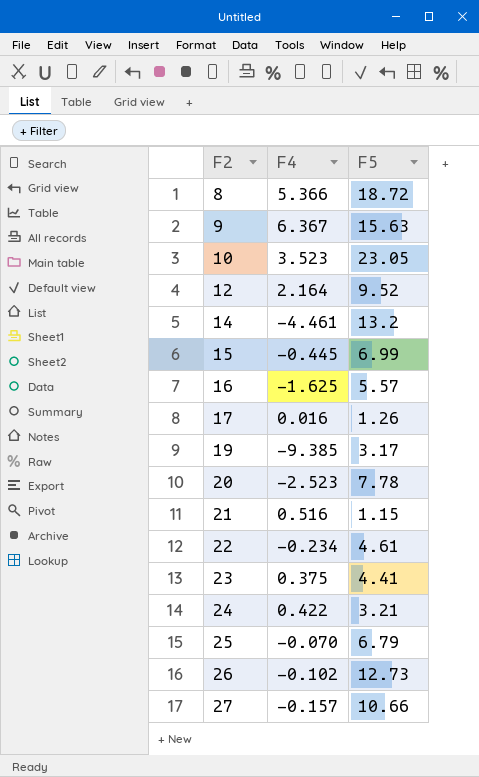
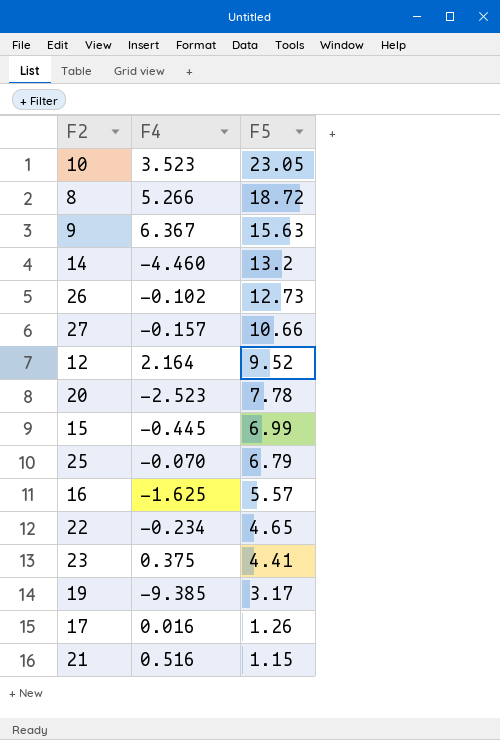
row order: F2 ascending -> F5 descending
row 24: 0.422 | 3.21 -> none
8 | F4: 5.366 -> 5.266
14 | F4: -4.461 -> -4.460
22 | F5: 4.61 -> 4.65

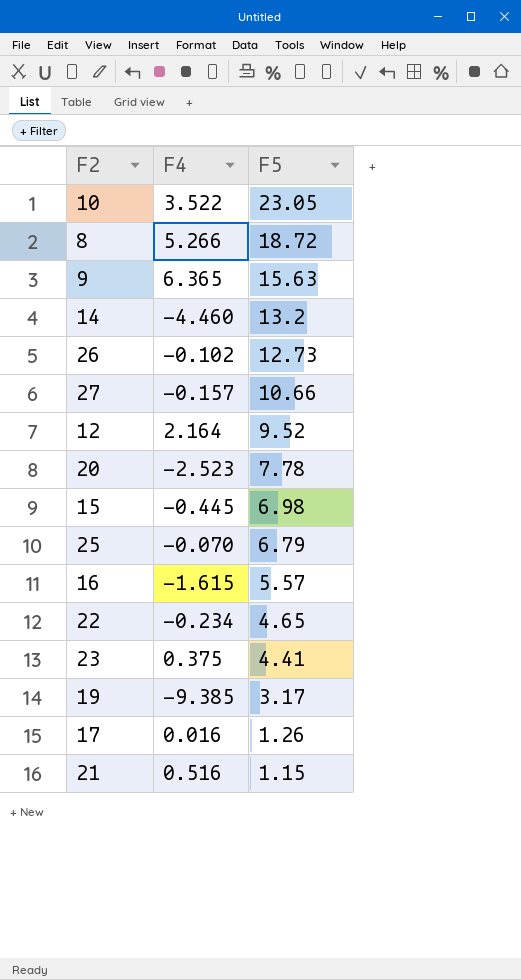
10 | F4: 3.523 -> 3.522
9 | F4: 6.367 -> 6.365
15 | F5: 6.99 -> 6.98
16 | F4: -1.625 -> -1.615

